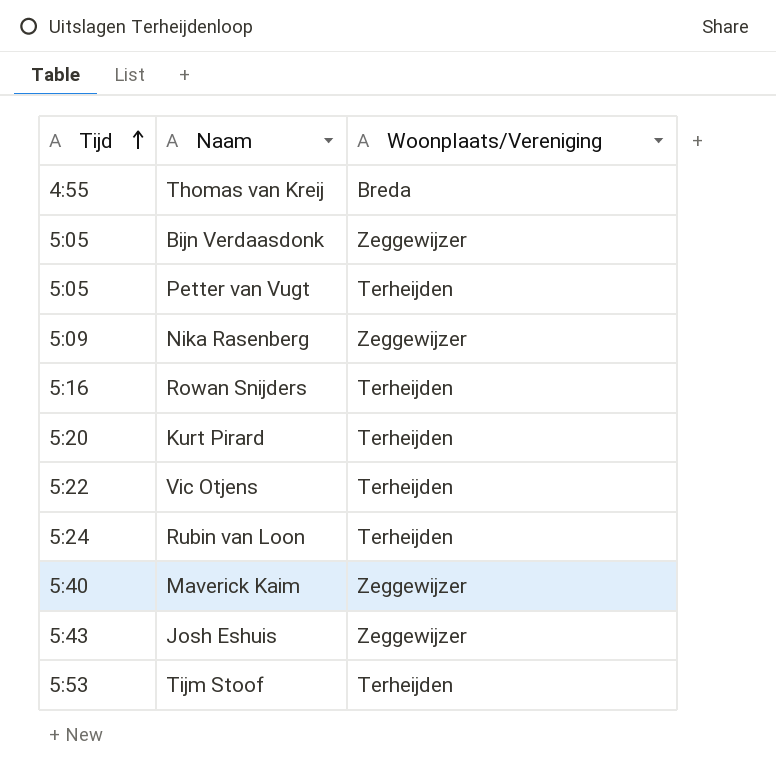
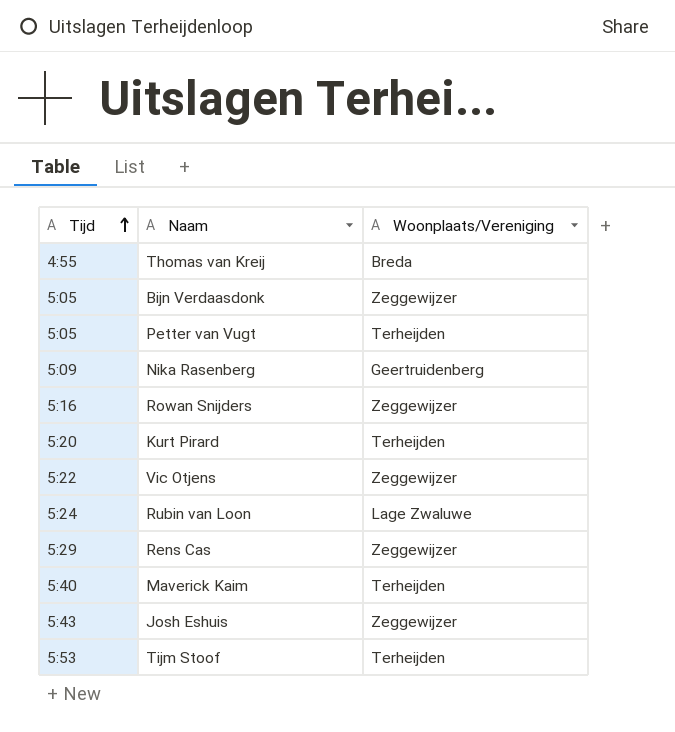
Nika Rasenberg | Woonplaats/Vereniging: Zeggewijzer -> Geertruidenberg
Rowan Snijders | Woonplaats/Vereniging: Terheijden -> Zeggewijzer
Vic Otjens | Woonplaats/Vereniging: Terheijden -> Zeggewijzer
Rubin van Loon | Woonplaats/Vereniging: Terheijden -> Lage Zwaluwe
row Rens Cas: none -> 5:29 | Zeggewijzer
Maverick Kaim | Woonplaats/Vereniging: Zeggewijzer -> Terheijden

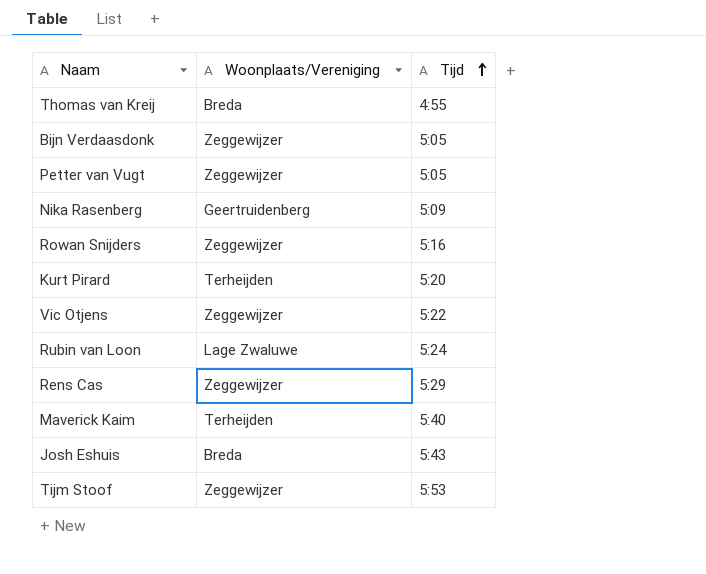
column Tijd | position: 1 -> 3
Petter van Vugt | Woonplaats/Vereniging: Terheijden -> Zeggewijzer
Josh Eshuis | Woonplaats/Vereniging: Zeggewijzer -> Breda
Tijm Stoof | Woonplaats/Vereniging: Terheijden -> Zeggewijzer

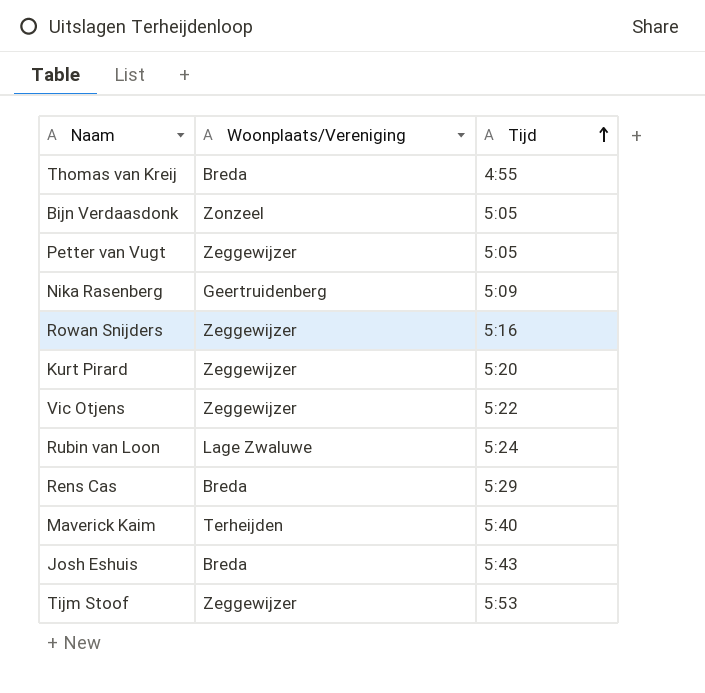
Bijn Verdaasdonk | Woonplaats/Vereniging: Zeggewijzer -> Zonzeel
Kurt Pirard | Woonplaats/Vereniging: Terheijden -> Zeggewijzer
Rens Cas | Woonplaats/Vereniging: Zeggewijzer -> Breda

